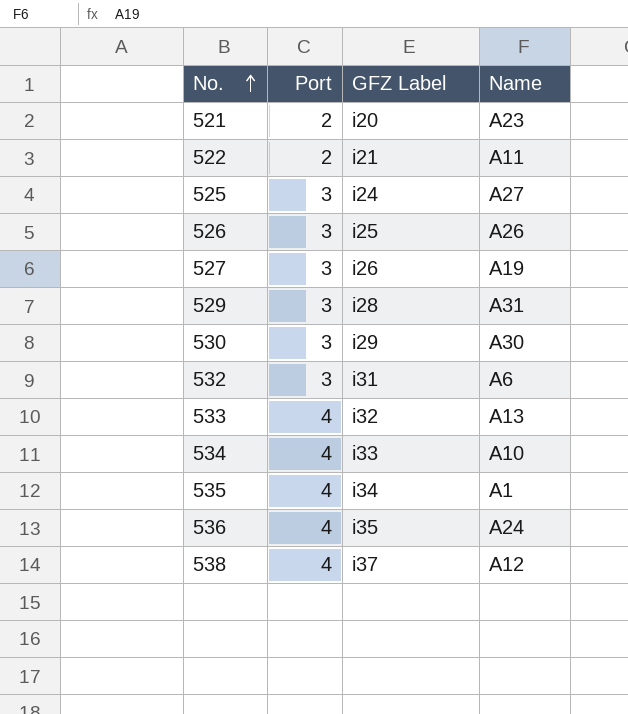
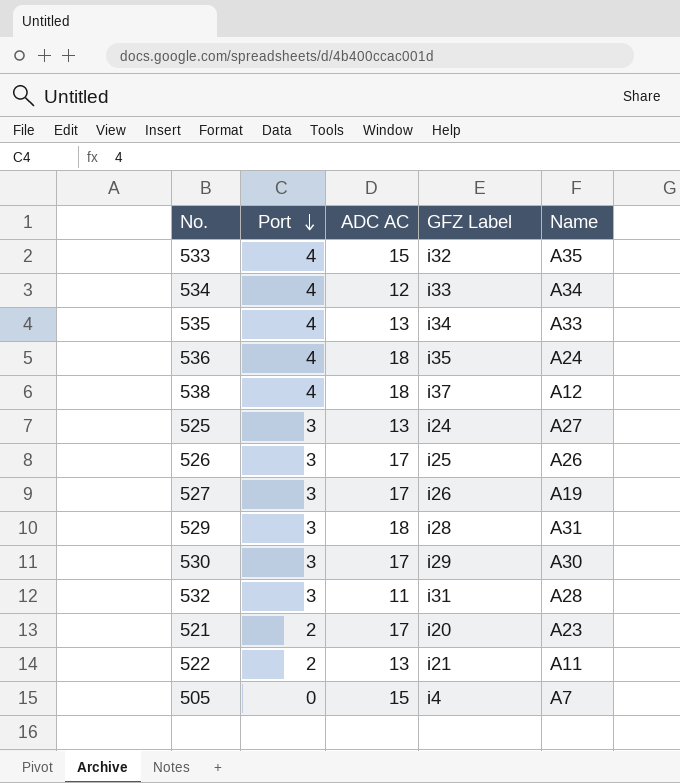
row order: No. ascending -> Port descending
column ADC AC | position: none -> 3
533 | Name: A13 -> A35
534 | Name: A10 -> A34
535 | Name: A1 -> A33
532 | Name: A6 -> A28
row 505: none -> 0 | 15 | i4 | A7

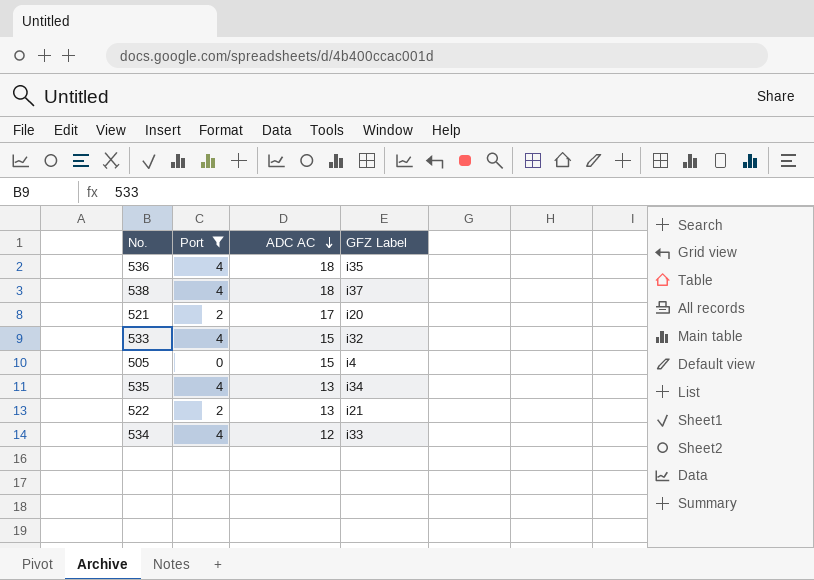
filter: none -> Port != 3
row order: Port descending -> ADC AC descending
column Name | position: 5 -> none

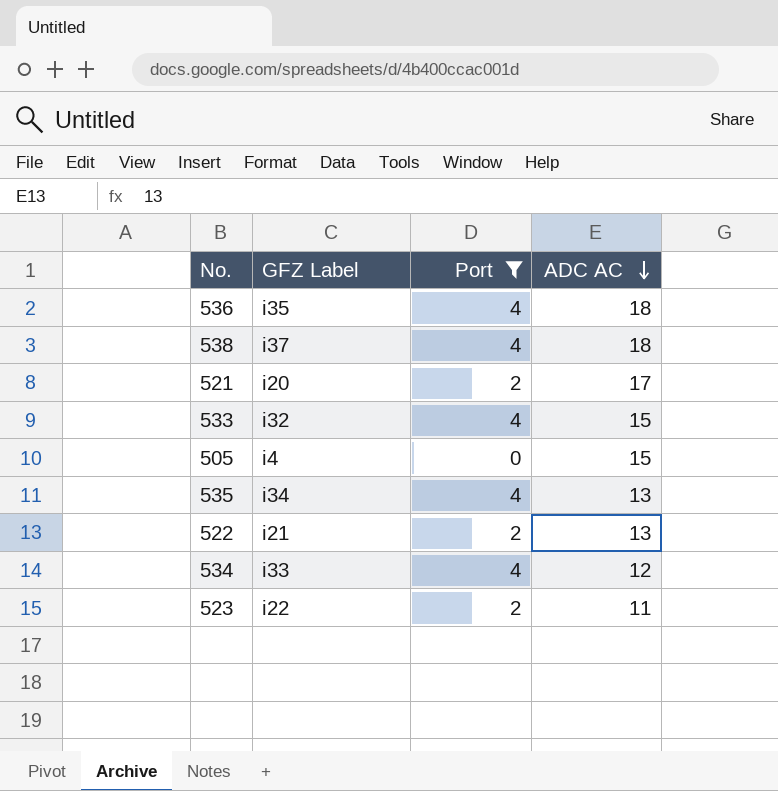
column GFZ Label | position: 4 -> 2
row 523: none -> i22 | 2 | 11

